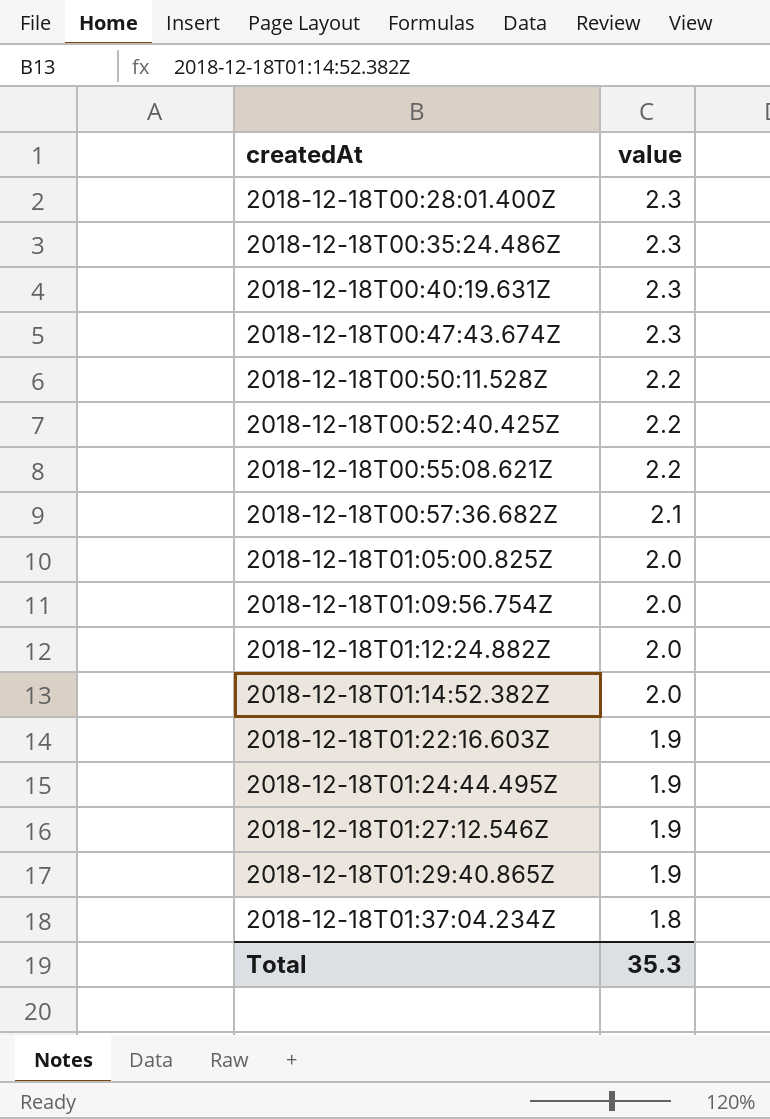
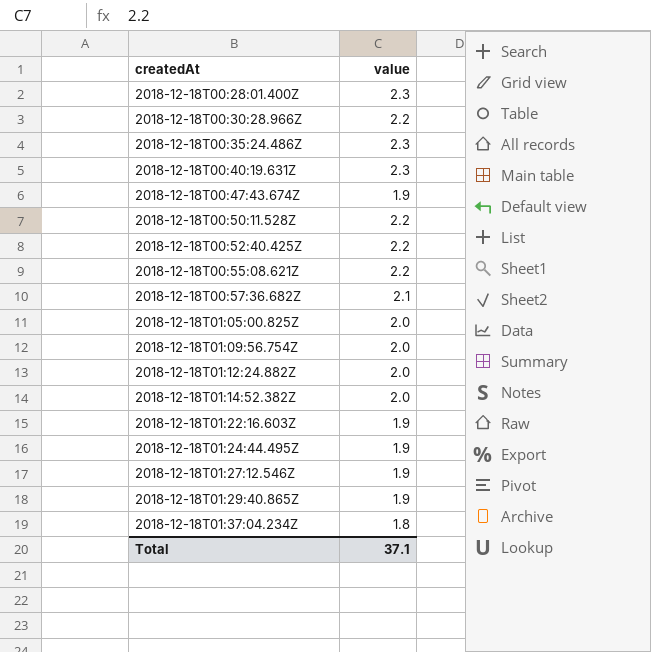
row 2018-12-18T00:30:28.966Z: none -> 2.2
2018-12-18T00:47:43.674Z | value: 2.3 -> 1.9
Total | value: 35.3 -> 37.1

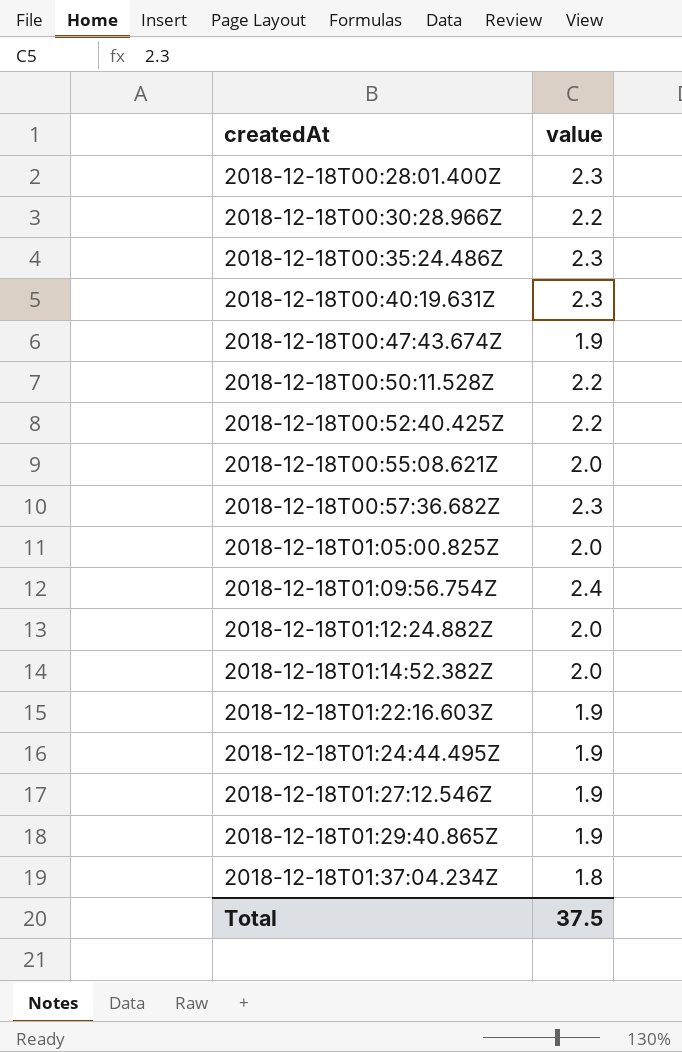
2018-12-18T00:55:08.621Z | value: 2.2 -> 2.0
2018-12-18T00:57:36.682Z | value: 2.1 -> 2.3
2018-12-18T01:09:56.754Z | value: 2.0 -> 2.4
Total | value: 37.1 -> 37.5

